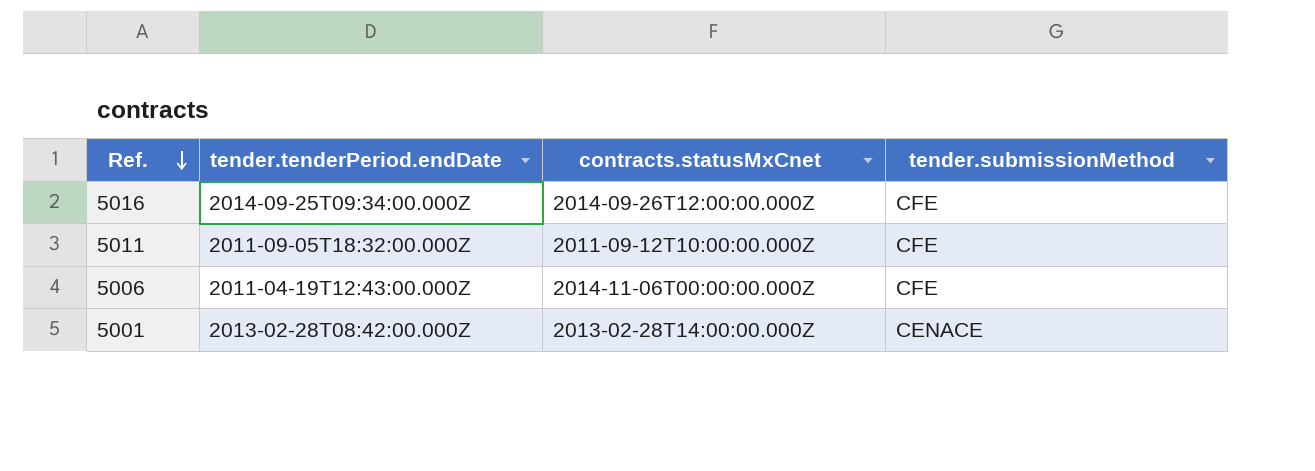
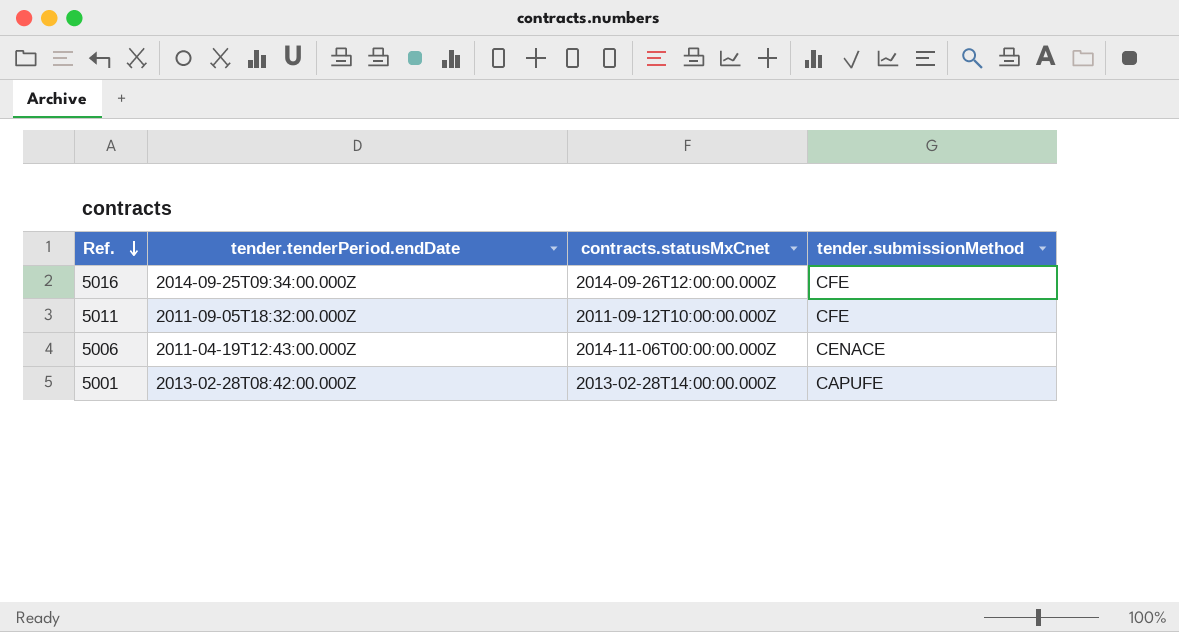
5006 | tender.submissionMethod: CFE -> CENACE
5001 | tender.submissionMethod: CENACE -> CAPUFE

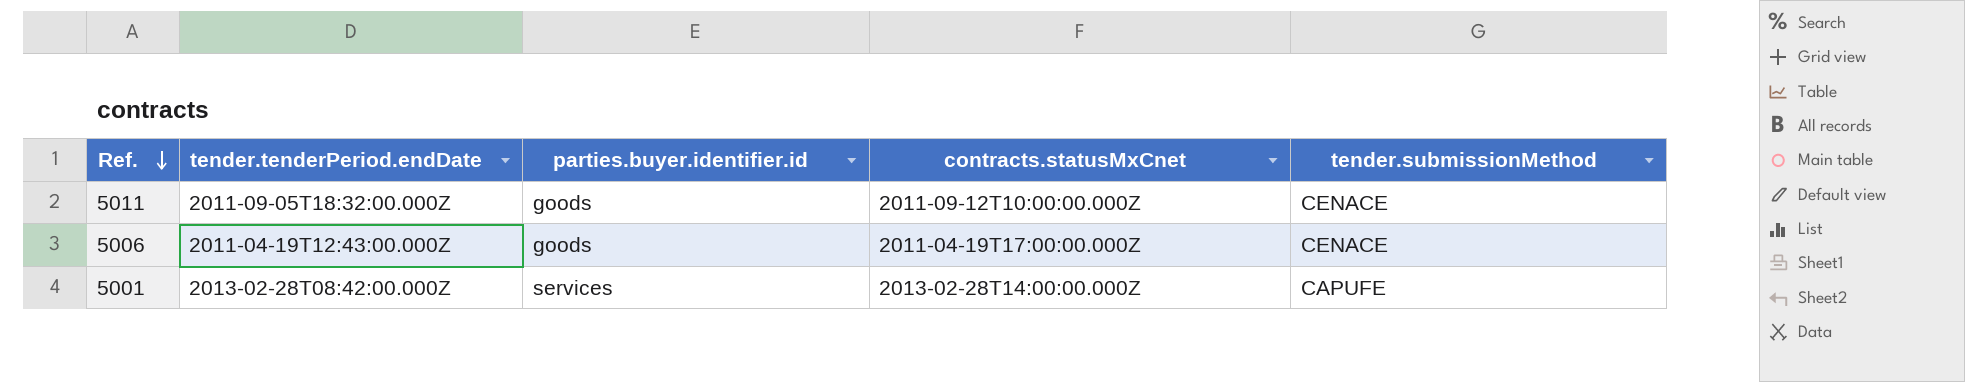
column parties.buyer.identifier.id | position: none -> 3
row 5016: 2014-09-25T09:34:00.000Z | 2014-09-26T12:00:00.000Z | CFE -> none
5011 | tender.submissionMethod: CFE -> CENACE
5006 | contracts.statusMxCnet: 2014-11-06T00:00:00.000Z -> 2011-04-19T17:00:00.000Z

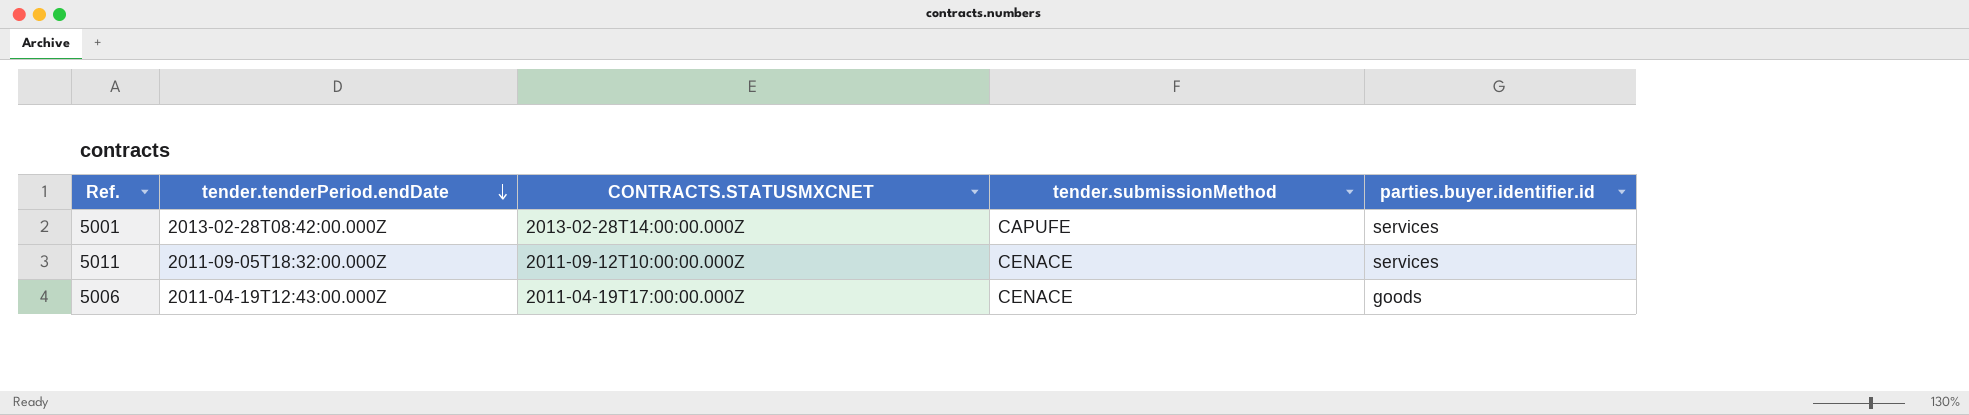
row order: Ref. descending -> tender.tenderPeriod.endDate descending
column name: contracts.statusMxCnet -> CONTRACTS.STATUSMXCNET
column parties.buyer.identifier.id | position: 3 -> 5
5011 | parties.buyer.identifier.id: goods -> services

